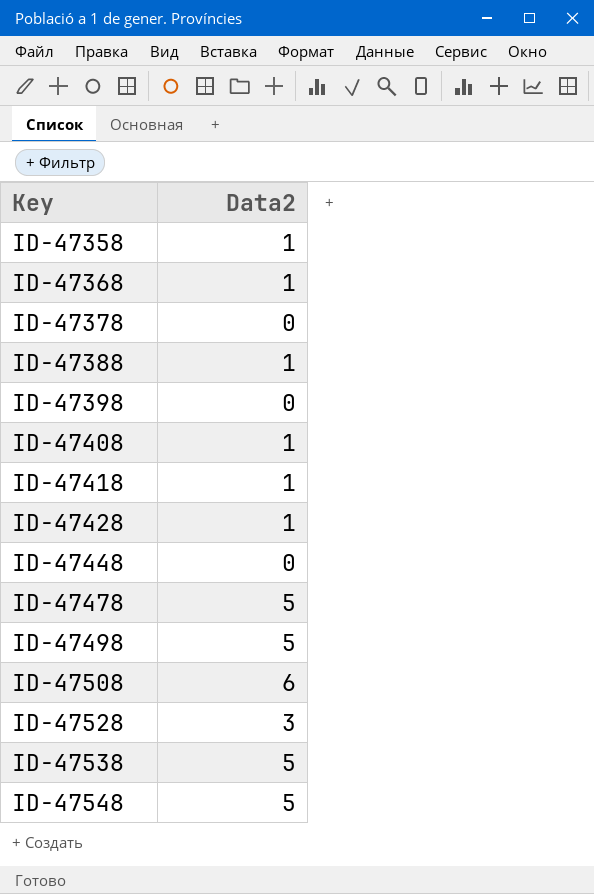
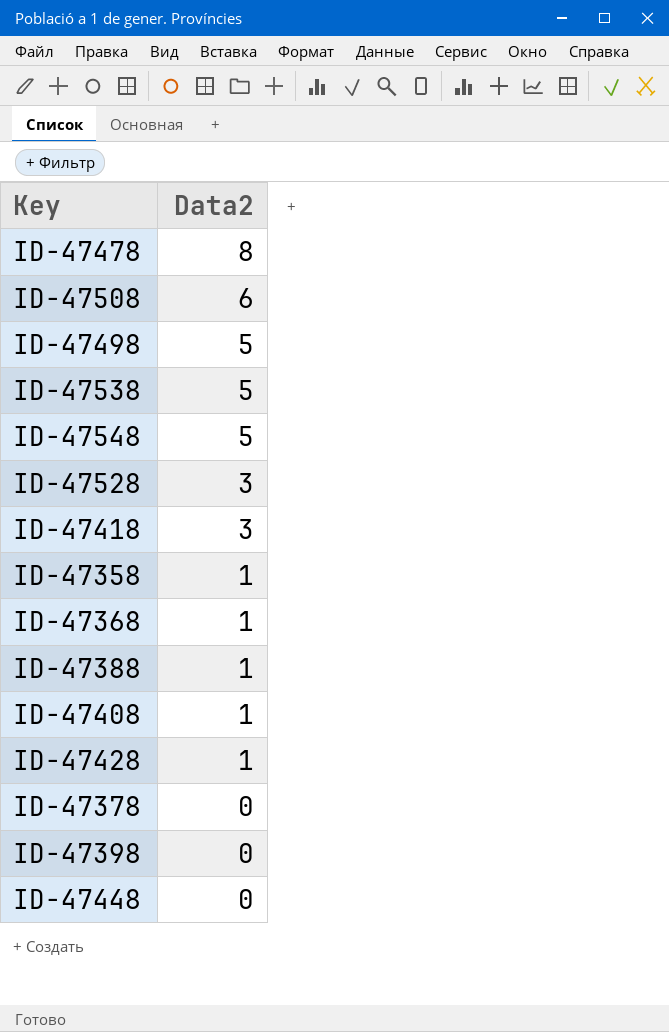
row order: Key ascending -> Data2 descending
ID-47478 | Data2: 5 -> 8
ID-47418 | Data2: 1 -> 3

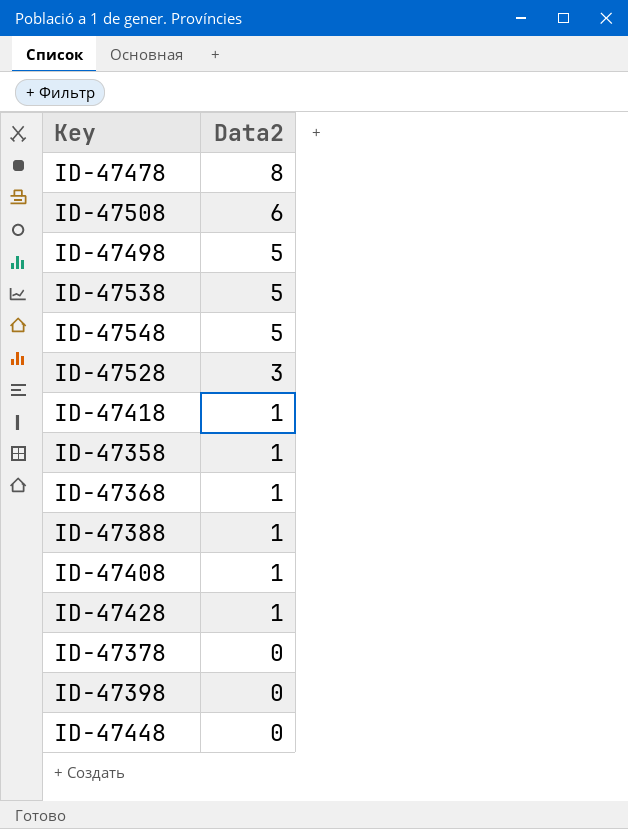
ID-47418 | Data2: 3 -> 1

